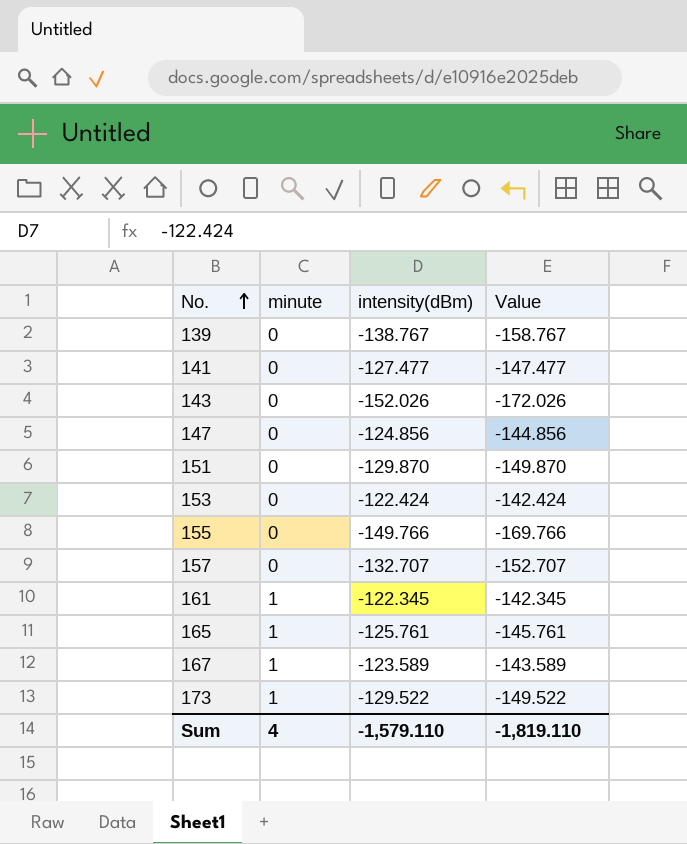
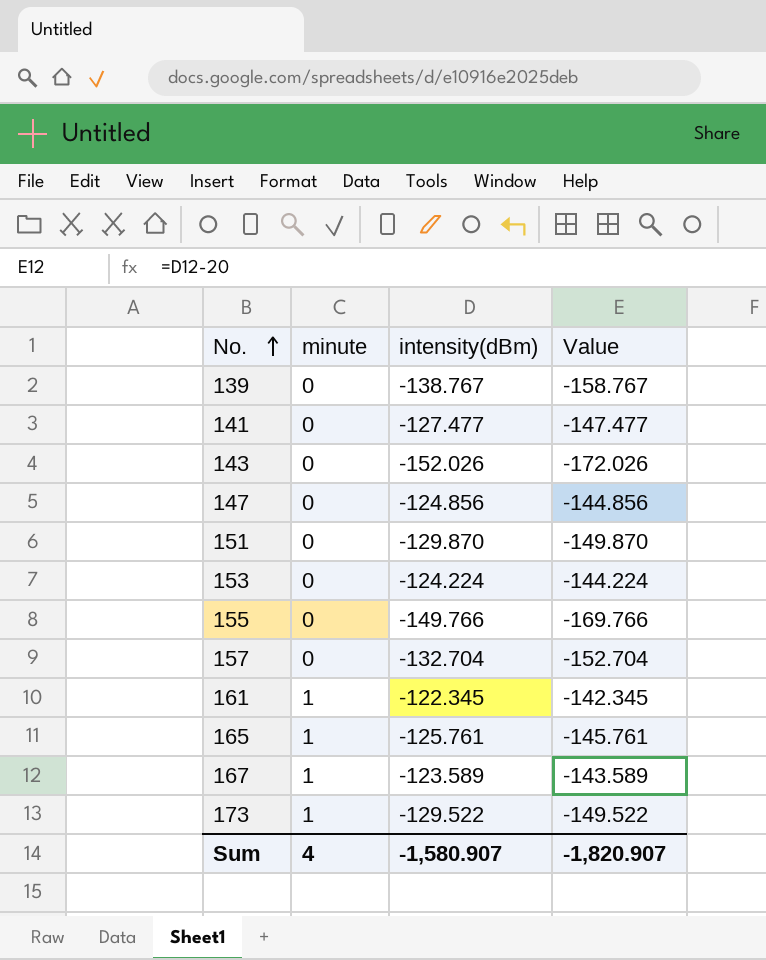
153 | intensity(dBm): -122.424 -> -124.224
153 | Value: -142.424 -> -144.224
157 | intensity(dBm): -132.707 -> -132.704
157 | Value: -152.707 -> -152.704
Sum | intensity(dBm): -1,579.110 -> -1,580.907
Sum | Value: -1,819.110 -> -1,820.907

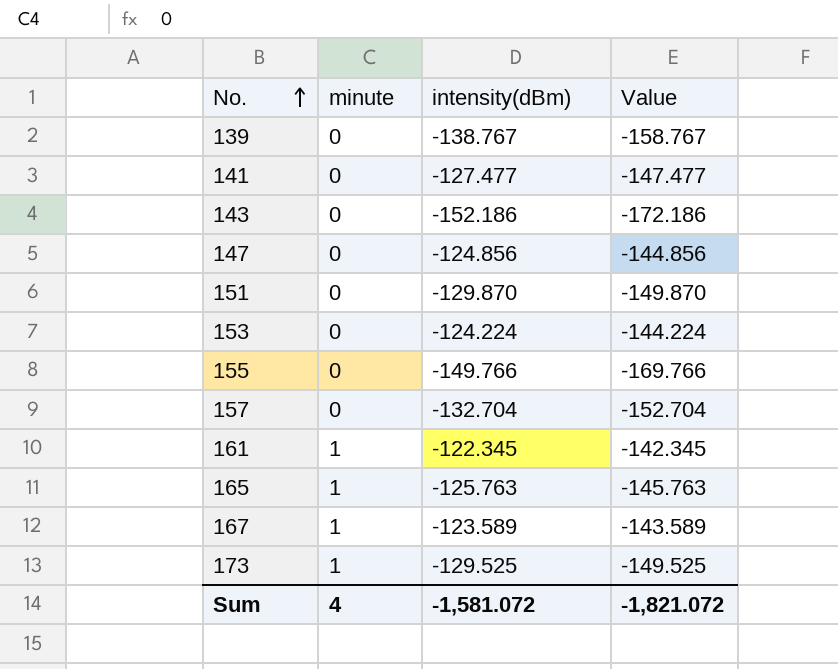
143 | intensity(dBm): -152.026 -> -152.186
143 | Value: -172.026 -> -172.186
165 | intensity(dBm): -125.761 -> -125.763
165 | Value: -145.761 -> -145.763
173 | intensity(dBm): -129.522 -> -129.525
173 | Value: -149.522 -> -149.525
Sum | intensity(dBm): -1,580.907 -> -1,581.072
Sum | Value: -1,820.907 -> -1,821.072

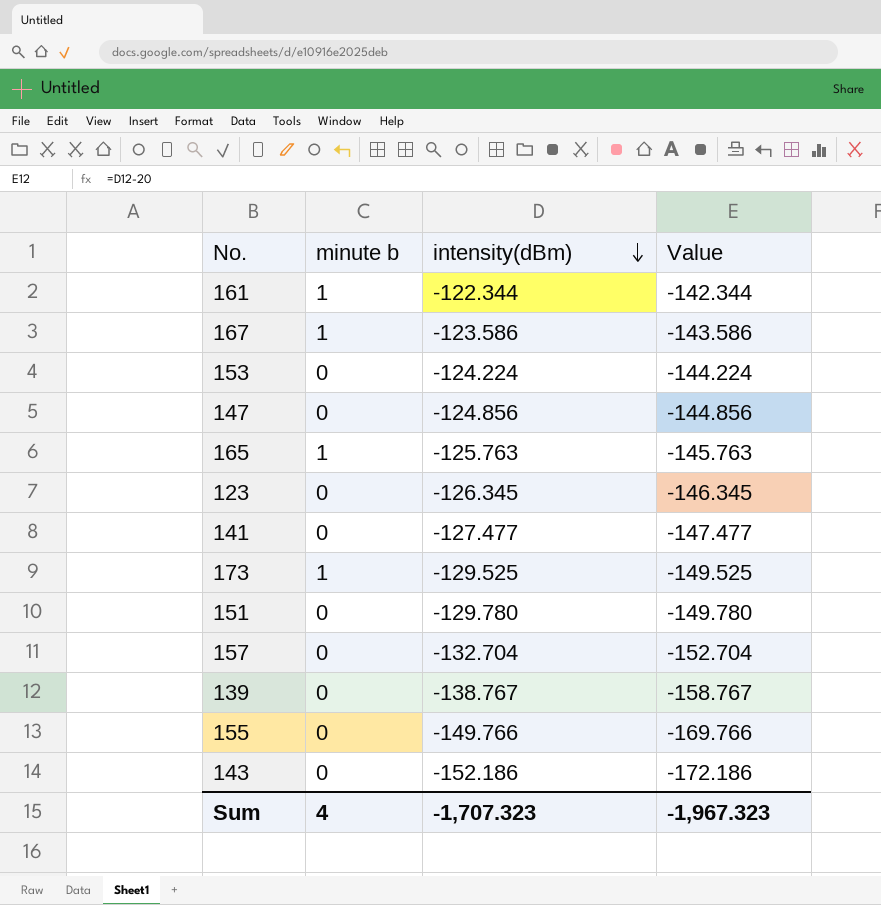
row order: No. ascending -> intensity(dBm) descending
column name: minute -> minute b
161 | intensity(dBm): -122.345 -> -122.344
161 | Value: -142.345 -> -142.344
167 | intensity(dBm): -123.589 -> -123.586
167 | Value: -143.589 -> -143.586
row 123: none -> 0 | -126.345 | -146.345
151 | intensity(dBm): -129.870 -> -129.780
151 | Value: -149.870 -> -149.780
Sum | intensity(dBm): -1,581.072 -> -1,707.323
Sum | Value: -1,821.072 -> -1,967.323

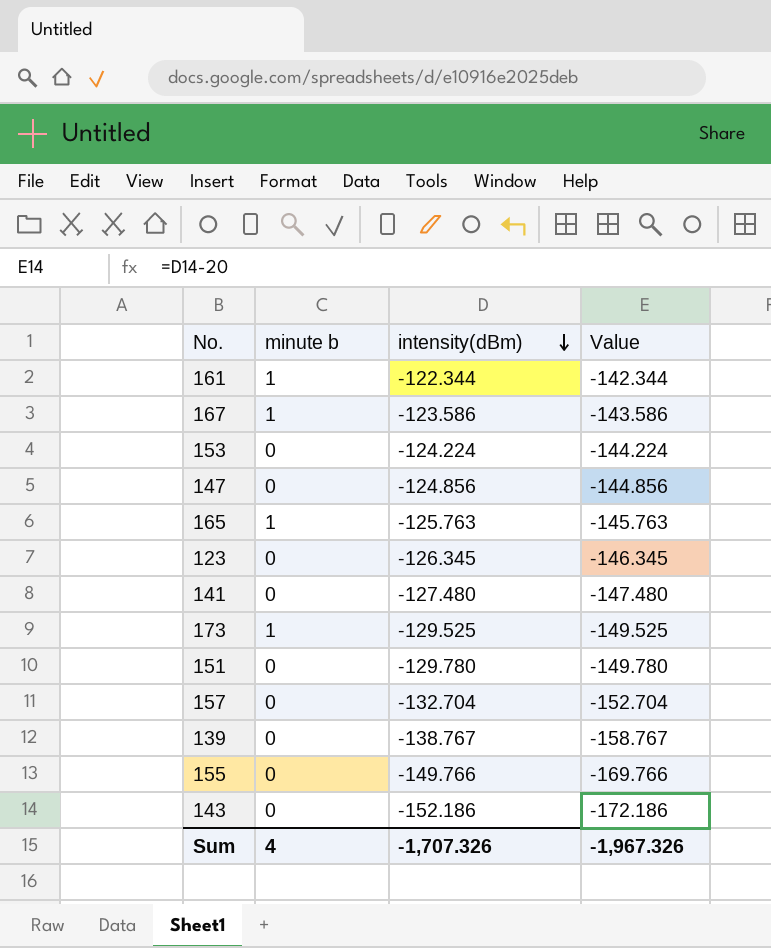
141 | intensity(dBm): -127.477 -> -127.480
141 | Value: -147.477 -> -147.480
Sum | intensity(dBm): -1,707.323 -> -1,707.326
Sum | Value: -1,967.323 -> -1,967.326

